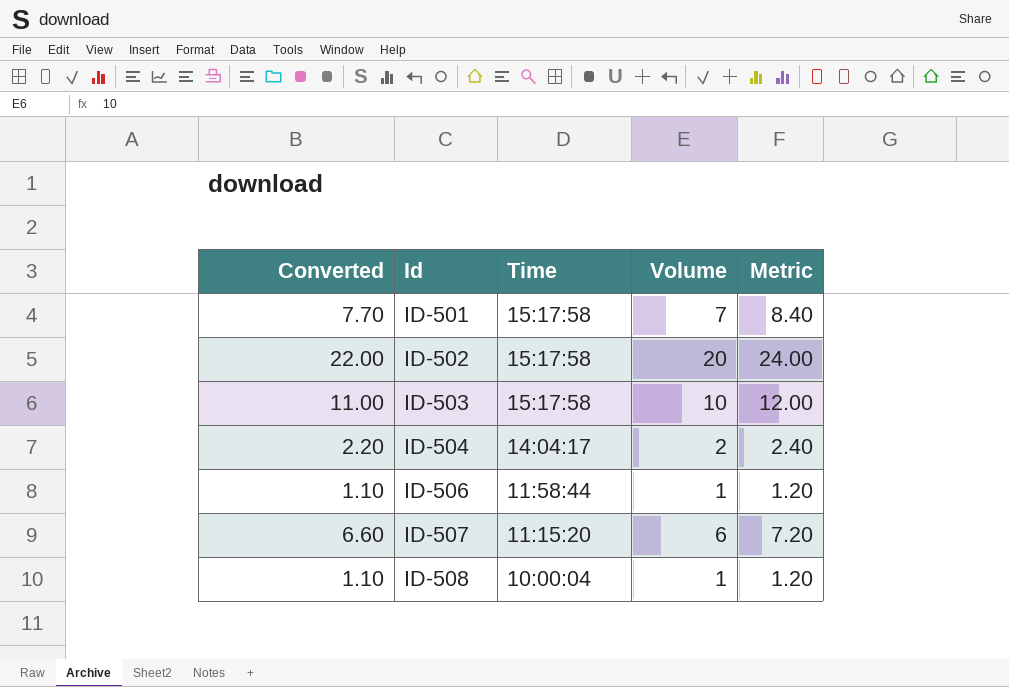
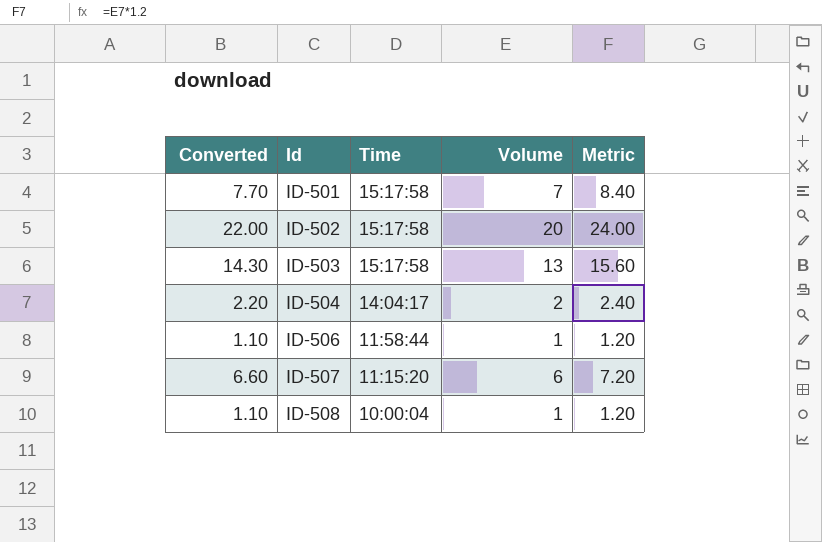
ID-503 | Converted: 11.00 -> 14.30
ID-503 | Volume: 10 -> 13
ID-503 | Metric: 12.00 -> 15.60

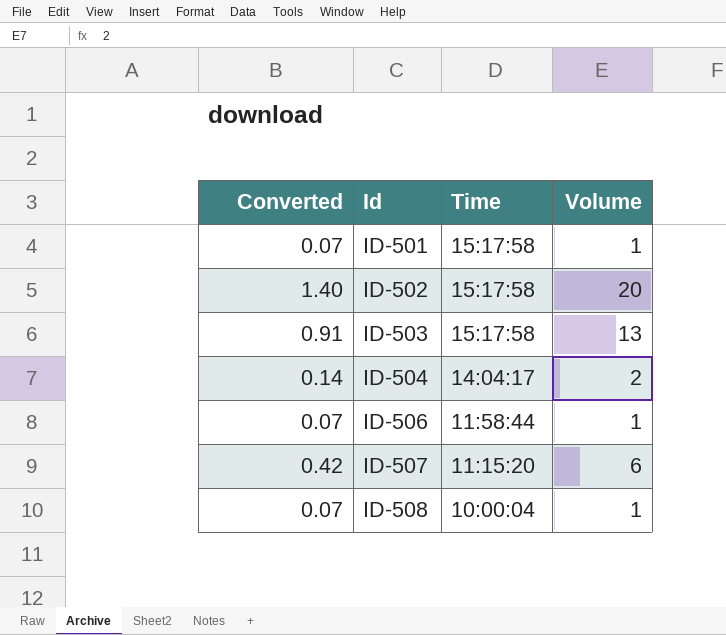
column Metric | formula: [Volume] * 1.2 -> none
column Converted | formula: [Volume] * 1.1 -> [Volume] * 0.07
ID-501 | Volume: 7 -> 1

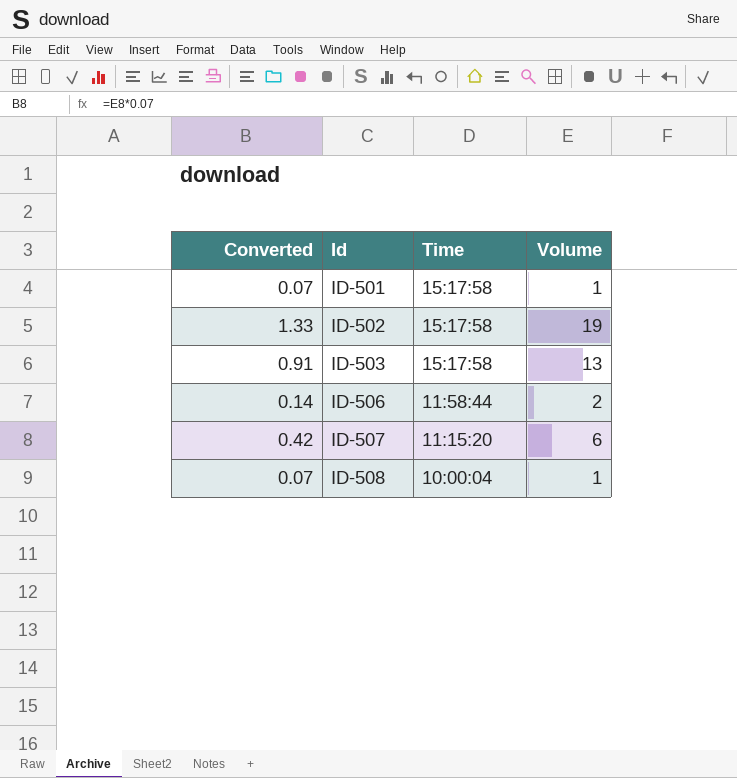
row ID-504: 0.14 | 14:04:17 | 2 -> none
ID-502 | Converted: 1.40 -> 1.33
ID-502 | Volume: 20 -> 19
ID-506 | Converted: 0.07 -> 0.14
ID-506 | Volume: 1 -> 2

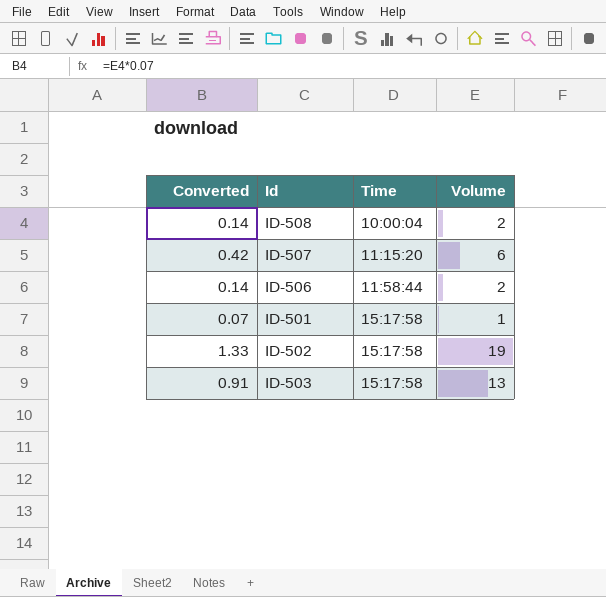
row order: Id ascending -> Time ascending
ID-508 | Converted: 0.07 -> 0.14
ID-508 | Volume: 1 -> 2

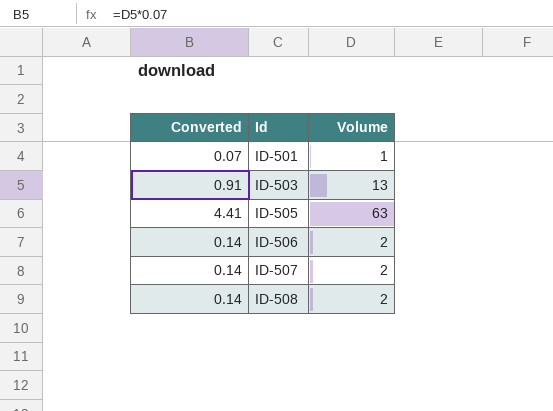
row order: Time ascending -> Id ascending
column Time | position: 3 -> none
row ID-502: 1.33 | 15:17:58 | 19 -> none
row ID-505: none -> 4.41 | 63
ID-507 | Converted: 0.42 -> 0.14
ID-507 | Volume: 6 -> 2

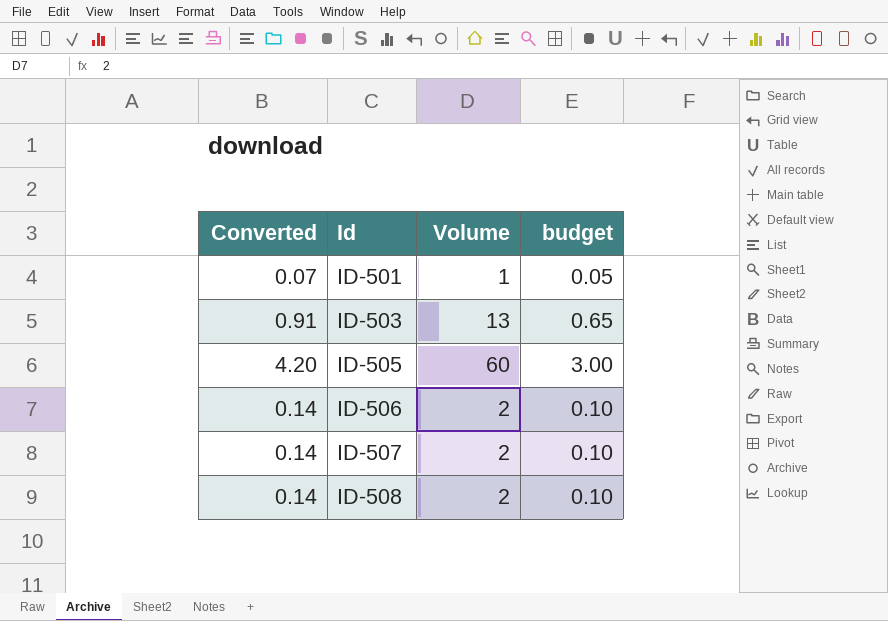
column budget | formula: none -> [Volume] * 0.05
ID-505 | Converted: 4.41 -> 4.20
ID-505 | Volume: 63 -> 60

